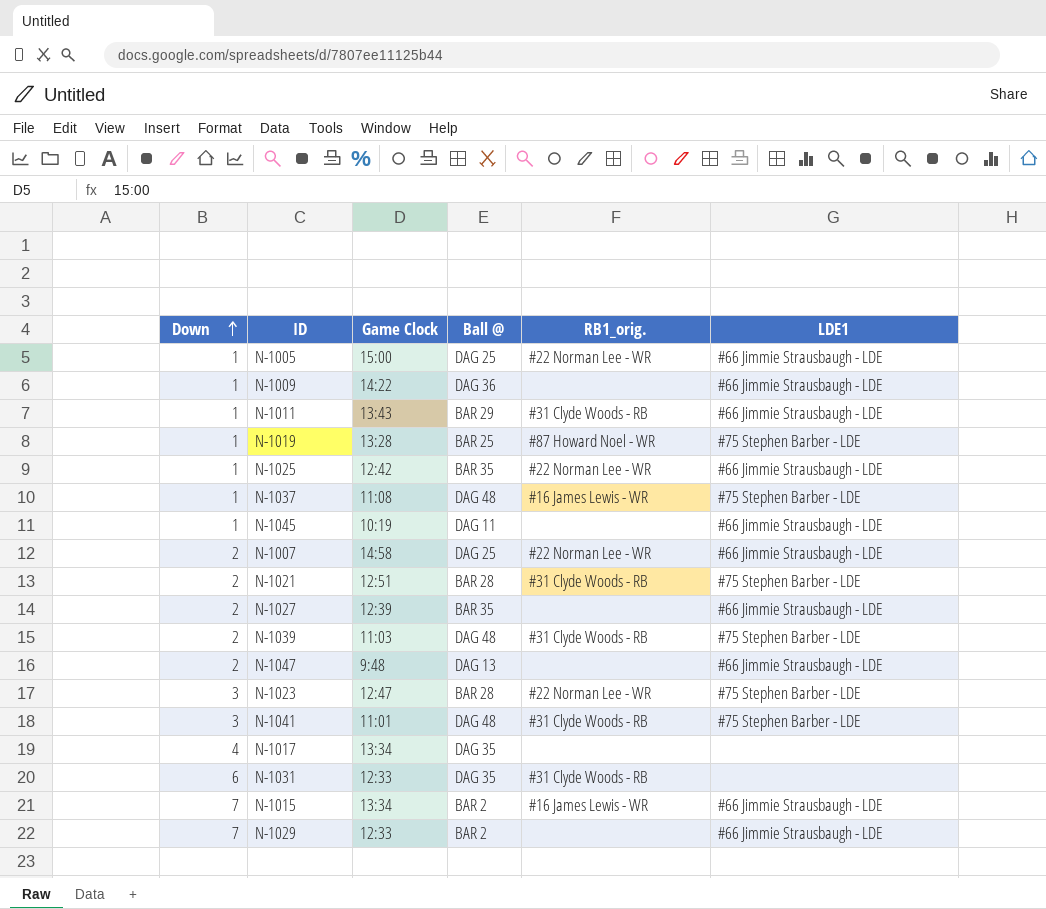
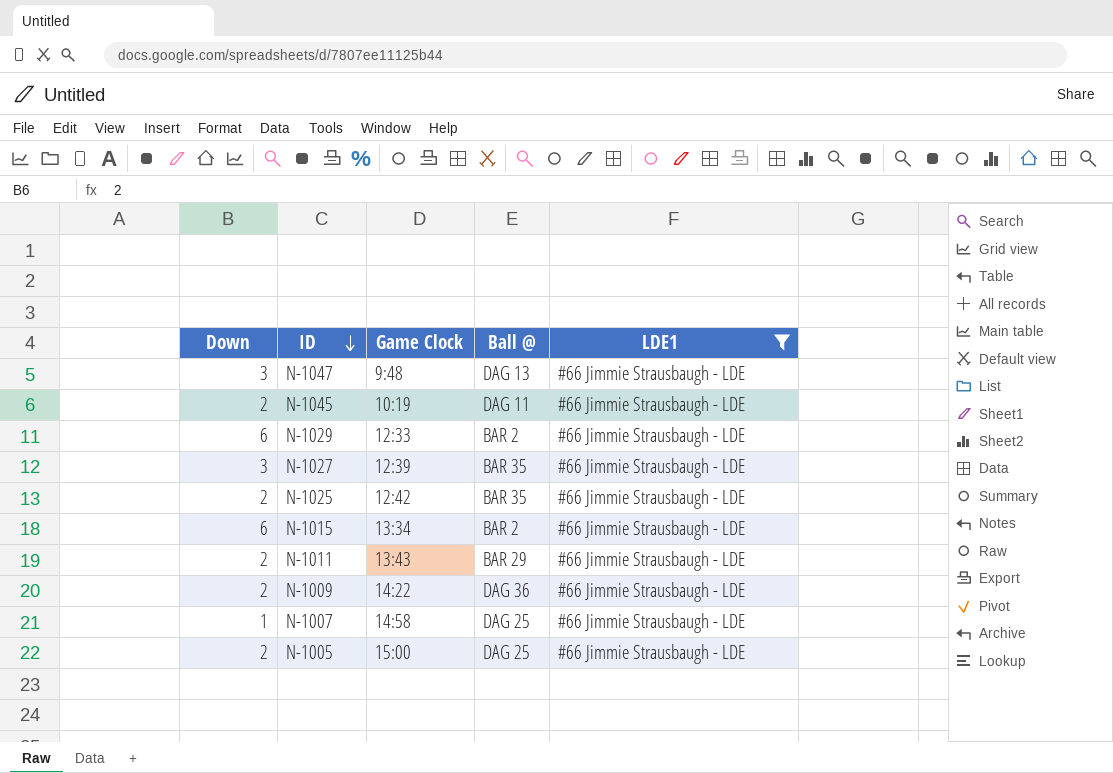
filter: none -> LDE1 = #66 Jimmie Strausbaugh - LDE
row order: Down ascending -> ID descending
column RB1_orig. | position: 5 -> none
N-1047 | Down: 2 -> 3
N-1045 | Down: 1 -> 2
N-1029 | Down: 7 -> 6
N-1027 | Down: 2 -> 3
N-1025 | Down: 1 -> 2
N-1015 | Down: 7 -> 6
N-1011 | Down: 1 -> 2
N-1009 | Down: 1 -> 2
N-1007 | Down: 2 -> 1
N-1005 | Down: 1 -> 2

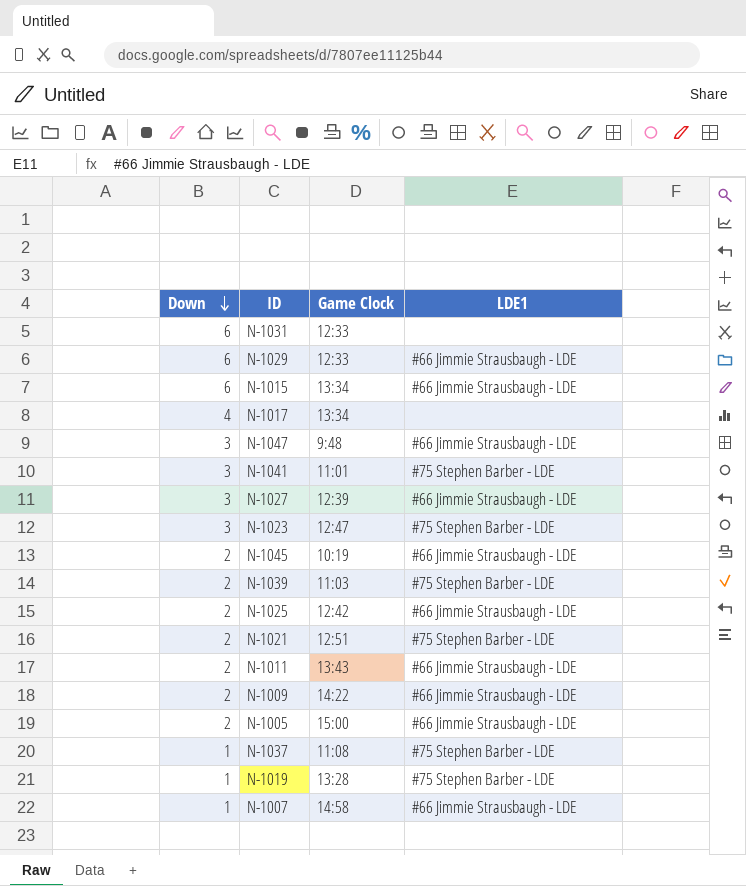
filter: LDE1 = #66 Jimmie Strausbaugh - LDE -> none
row order: ID descending -> Down descending
column Ball @ | position: 4 -> none

